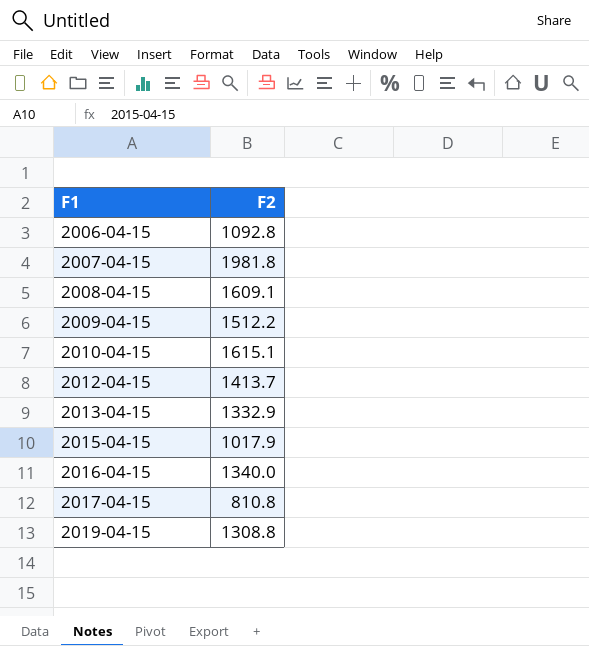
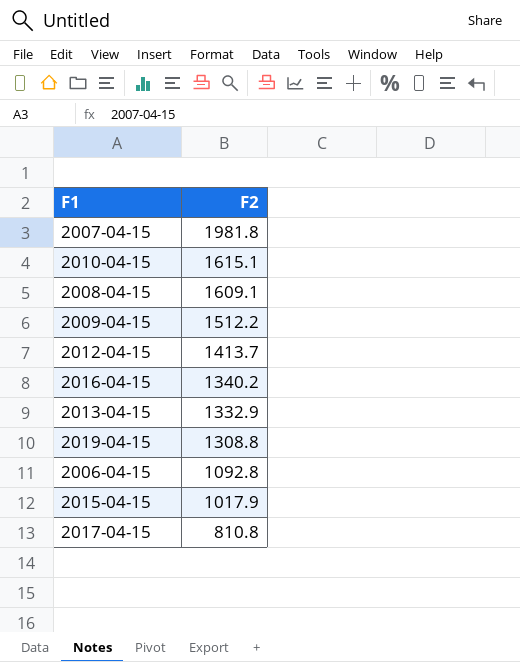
row order: F1 ascending -> F2 descending
2016-04-15 | F2: 1340.0 -> 1340.2

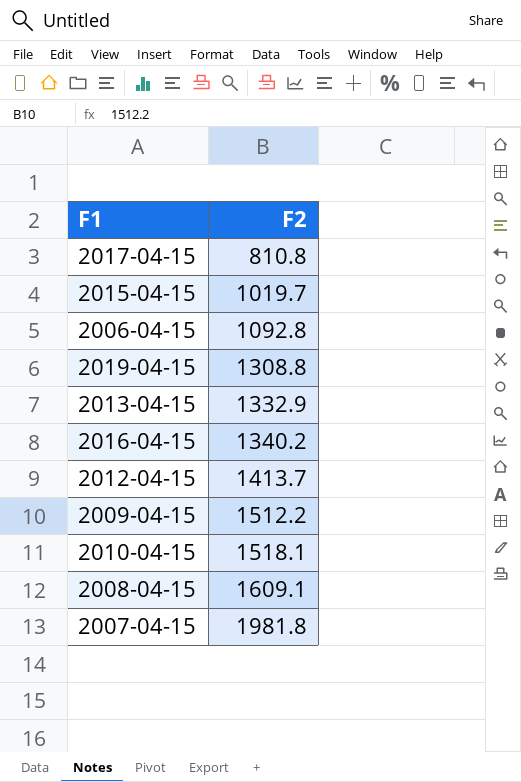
row order: F2 descending -> F2 ascending
2015-04-15 | F2: 1017.9 -> 1019.7
2010-04-15 | F2: 1615.1 -> 1518.1

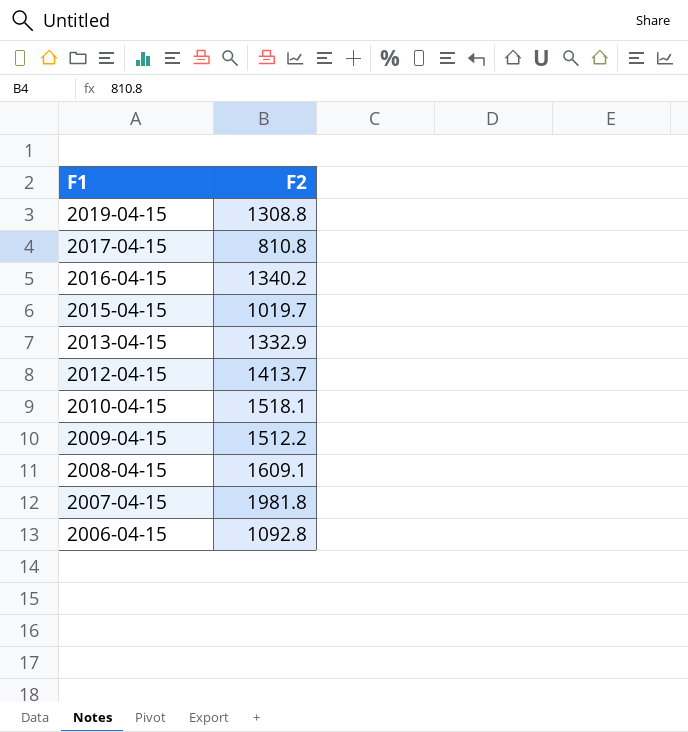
row order: F2 ascending -> F1 descending

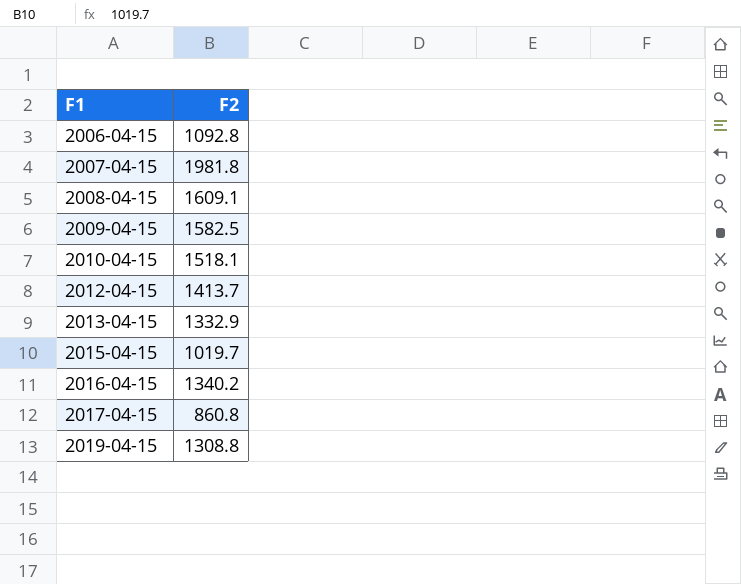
row order: F1 descending -> F1 ascending
2009-04-15 | F2: 1512.2 -> 1582.5
2017-04-15 | F2: 810.8 -> 860.8

